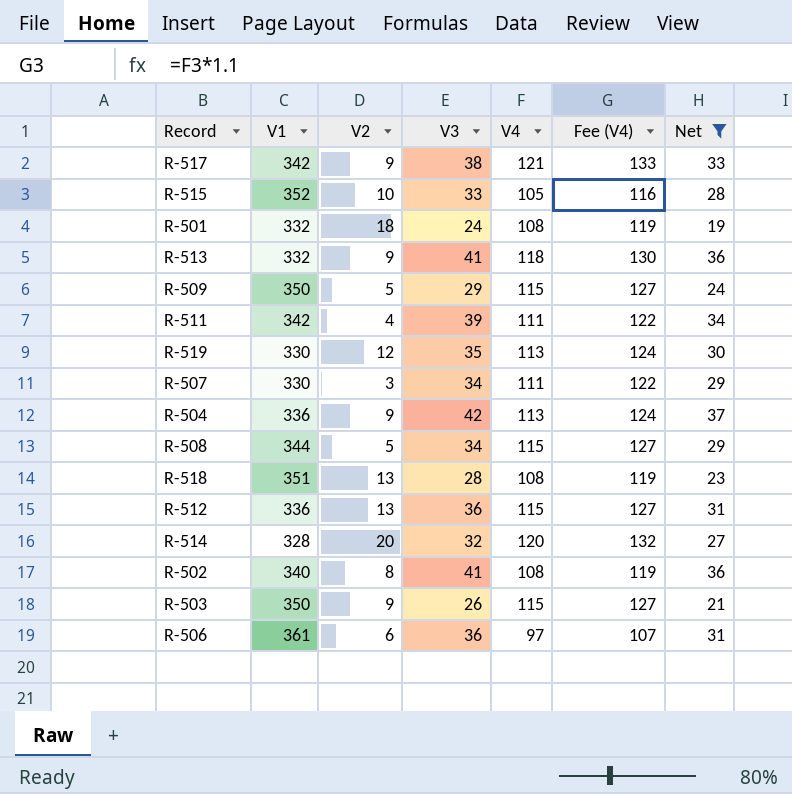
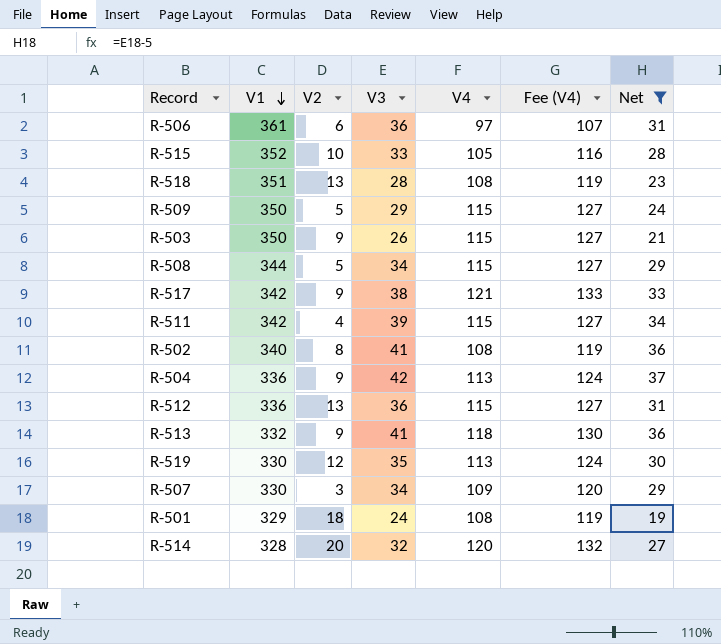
row order: none -> V1 descending
R-511 | V4: 111 -> 115
R-511 | Fee (V4): 122 -> 127
R-507 | V4: 111 -> 109
R-507 | Fee (V4): 122 -> 120
R-501 | V1: 332 -> 329

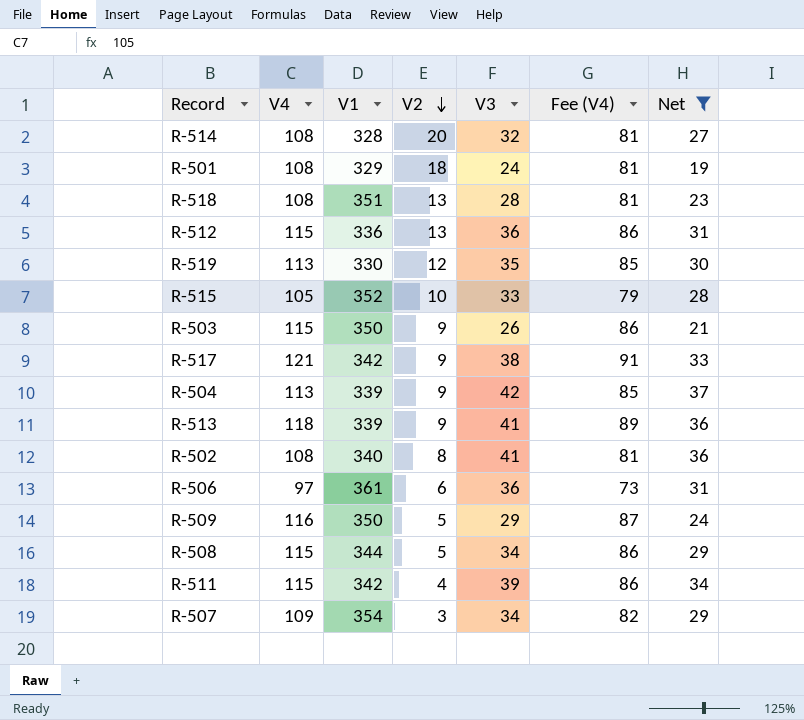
row order: V1 descending -> V2 descending
column V4 | position: 5 -> 2
column Fee (V4) | formula: [V4] * 1.1 -> [V4] * 0.75
R-514 | V4: 120 -> 108
R-504 | V1: 336 -> 339
R-513 | V1: 332 -> 339
R-509 | V4: 115 -> 116
R-507 | V1: 330 -> 354

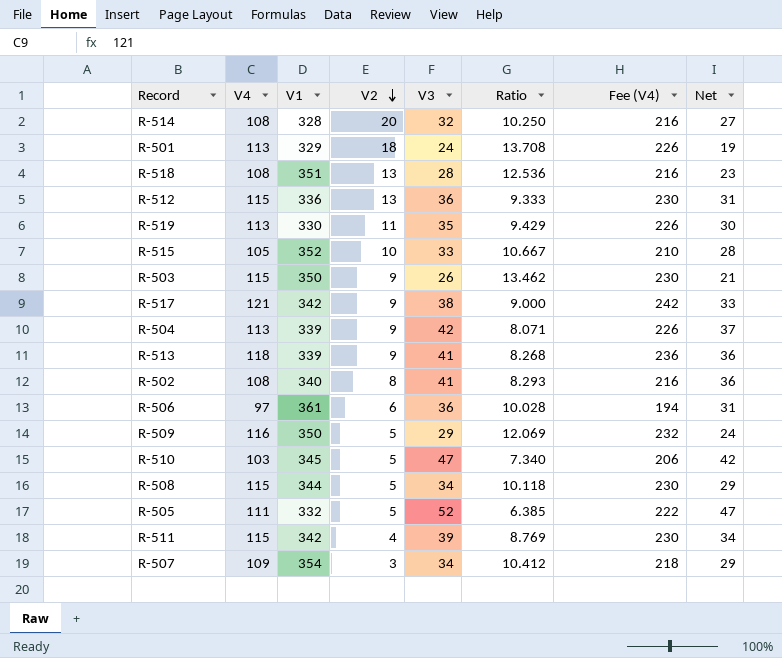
filter: Net <= 37 -> none
column Ratio | formula: none -> [V1] / [V3]
column Fee (V4) | formula: [V4] * 0.75 -> [V4] * 2
R-501 | V4: 108 -> 113
R-519 | V2: 12 -> 11

